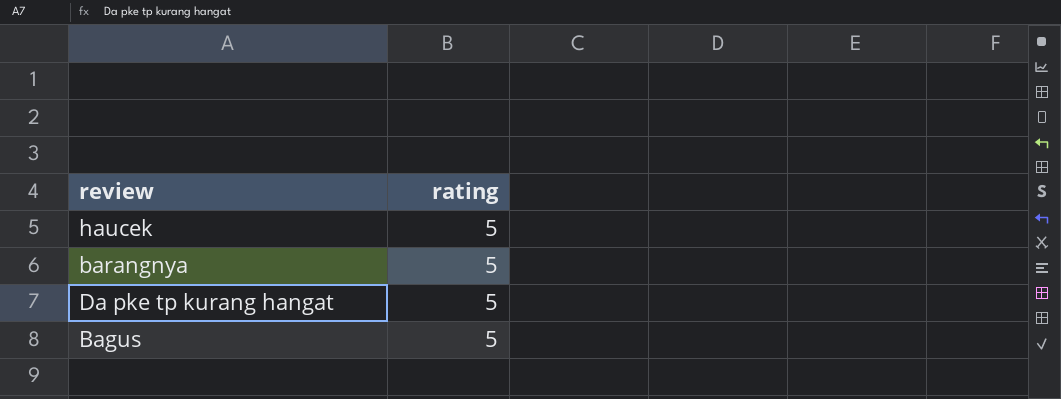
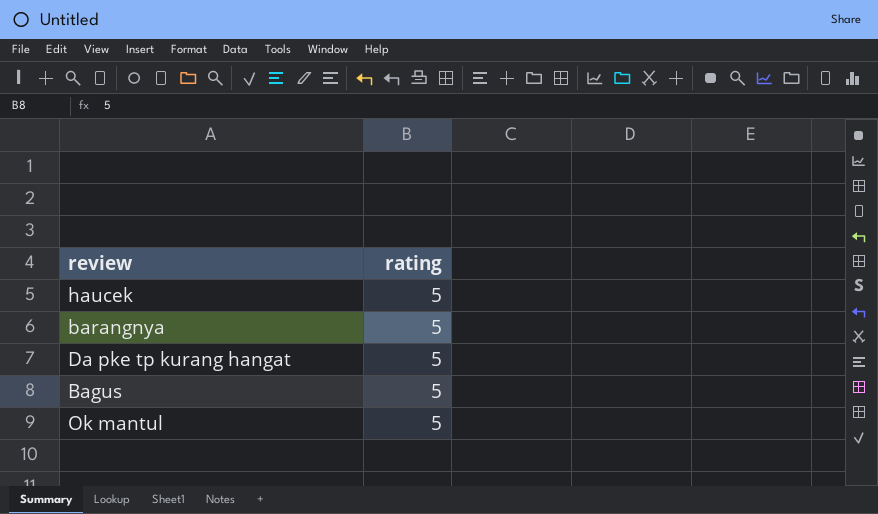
row Ok mantul: none -> 5

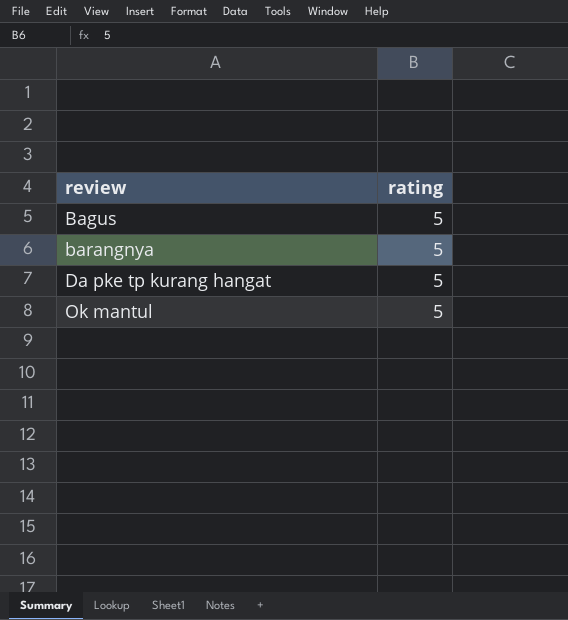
row order: none -> review ascending
row haucek: 5 -> none

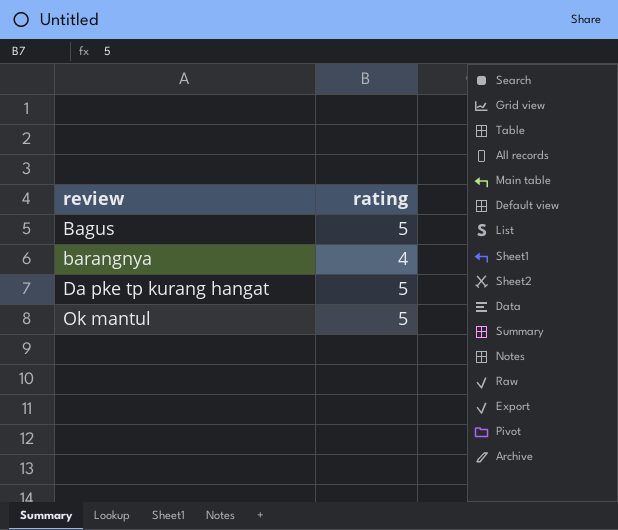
barangnya | rating: 5 -> 4

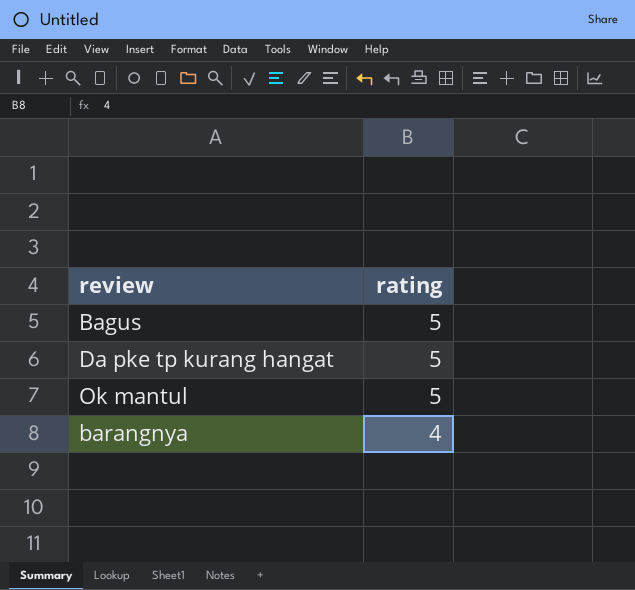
row order: review ascending -> rating descending

